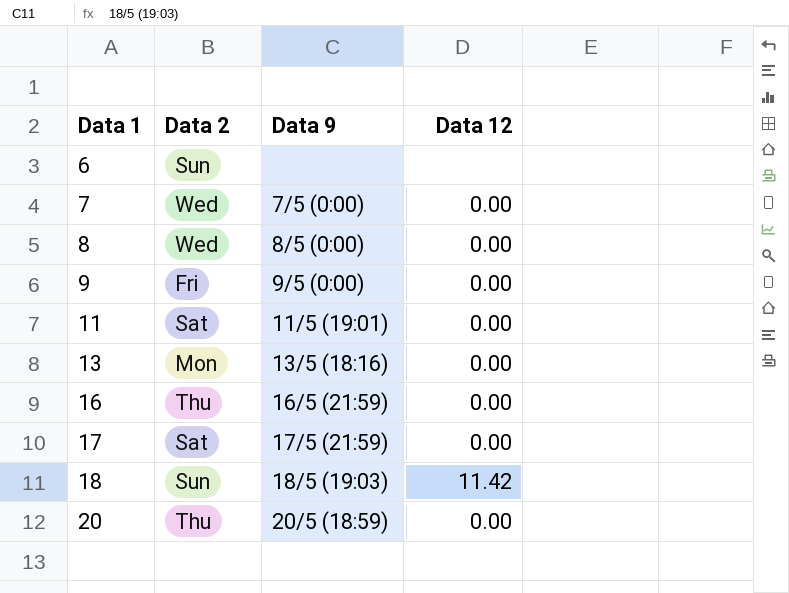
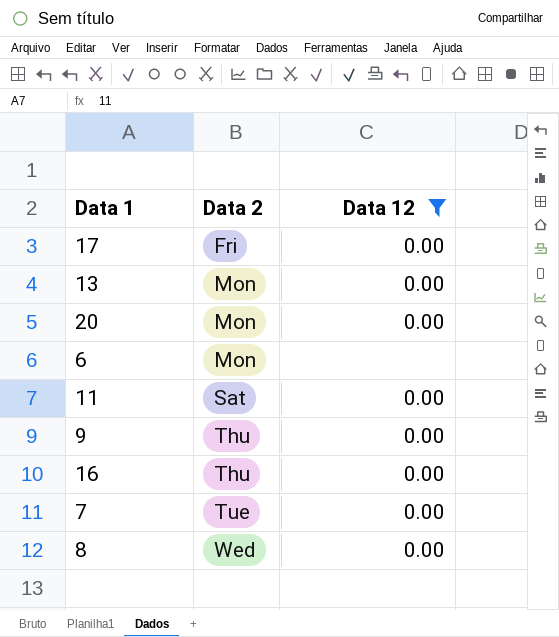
filter: none -> Data 12 != 11.42
row order: Data 1 ascending -> Data 2 ascending
column Data 9 | position: 3 -> none
17 | Data 2: Sat -> Fri
20 | Data 2: Thu -> Mon
6 | Data 2: Sun -> Mon
9 | Data 2: Fri -> Thu
7 | Data 2: Wed -> Tue

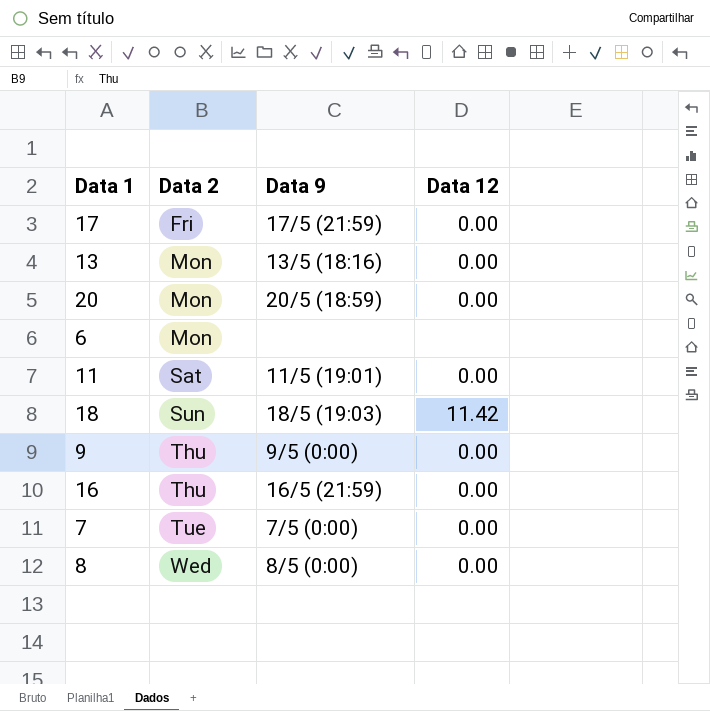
filter: Data 12 != 11.42 -> none
column Data 9 | position: none -> 3

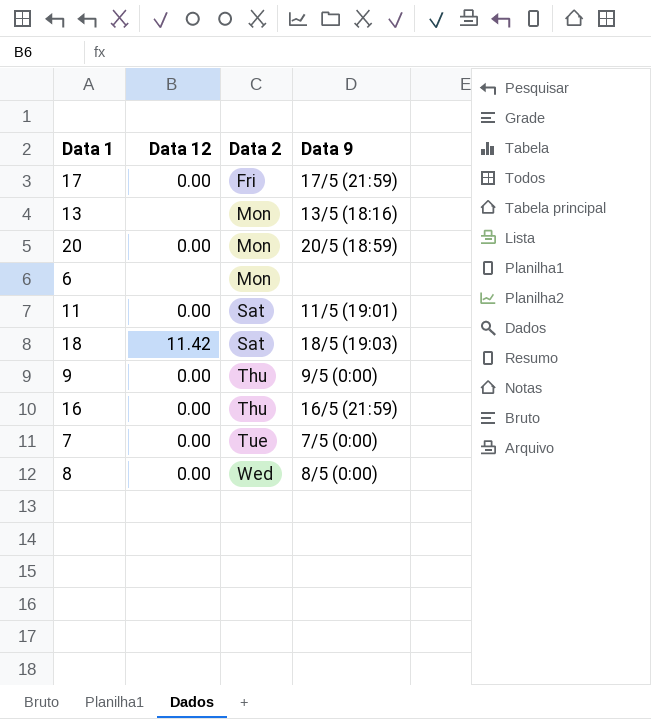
column Data 12 | position: 4 -> 2
13 | Data 12: 0.00 -> none
18 | Data 2: Sun -> Sat

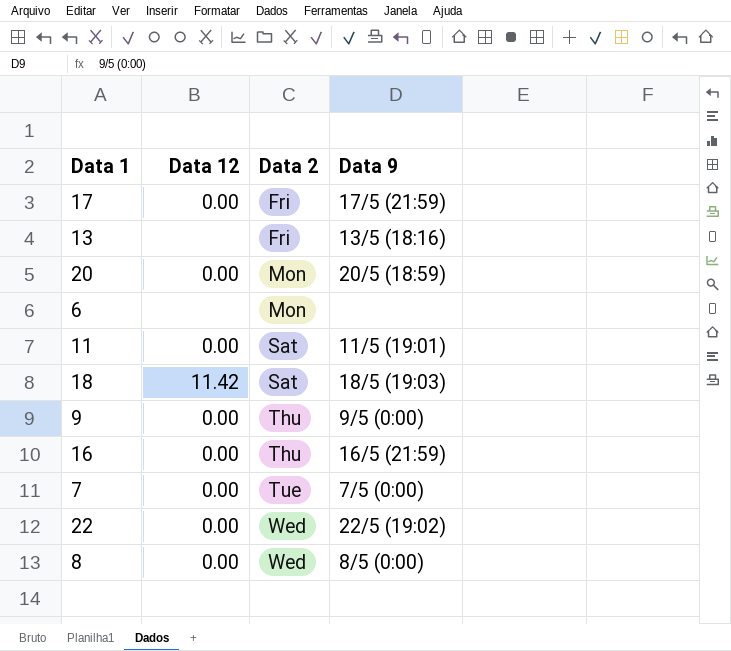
13 | Data 2: Mon -> Fri
row 22: none -> 0.00 | Wed | 22/5 (19:02)

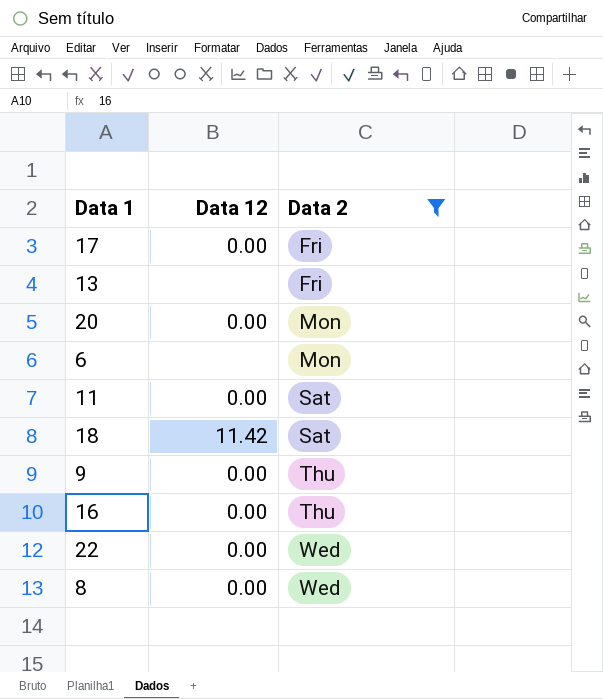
filter: none -> Data 2 != Tue
column Data 9 | position: 4 -> none

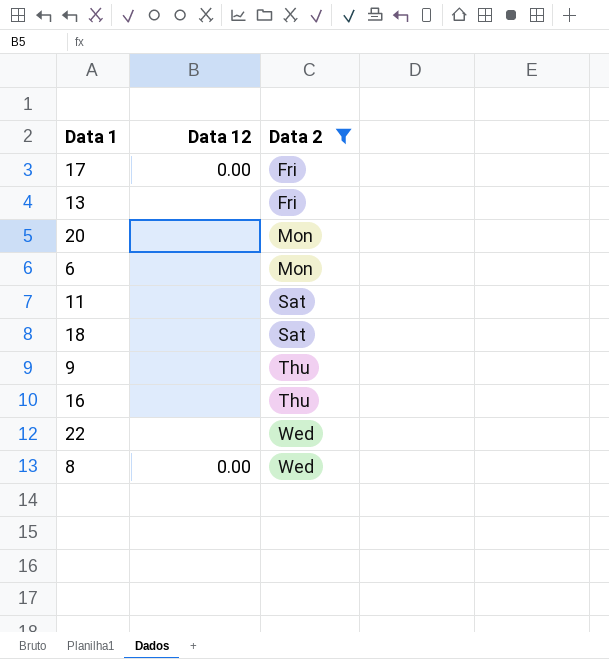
20 | Data 12: 0.00 -> none
11 | Data 12: 0.00 -> none
18 | Data 12: 11.42 -> none
9 | Data 12: 0.00 -> none
16 | Data 12: 0.00 -> none
22 | Data 12: 0.00 -> none

